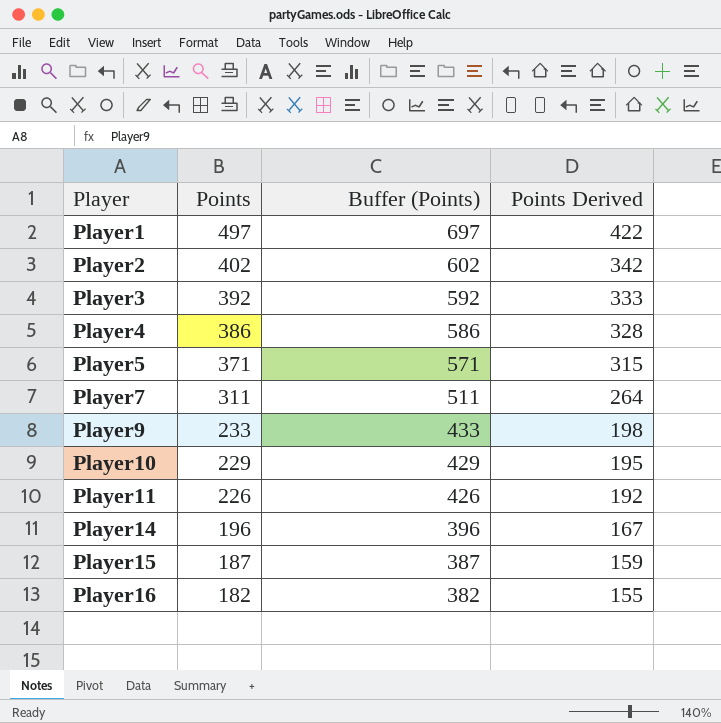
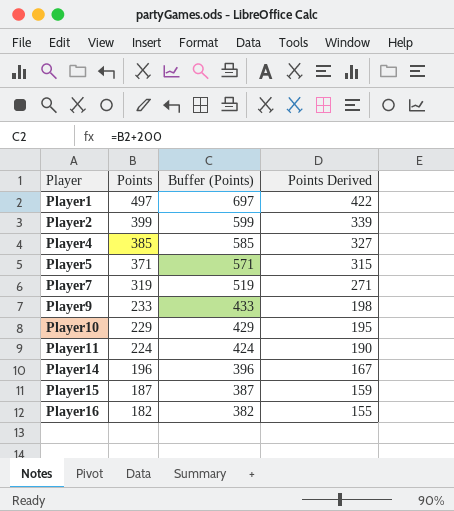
row Player3: 392 | 592 | 333 -> none
Player2 | Points: 402 -> 399
Player2 | Buffer (Points): 602 -> 599
Player2 | Points Derived: 342 -> 339
Player4 | Points: 386 -> 385
Player4 | Buffer (Points): 586 -> 585
Player4 | Points Derived: 328 -> 327
Player7 | Points: 311 -> 319
Player7 | Buffer (Points): 511 -> 519
Player7 | Points Derived: 264 -> 271
Player11 | Points: 226 -> 224
Player11 | Buffer (Points): 426 -> 424
Player11 | Points Derived: 192 -> 190

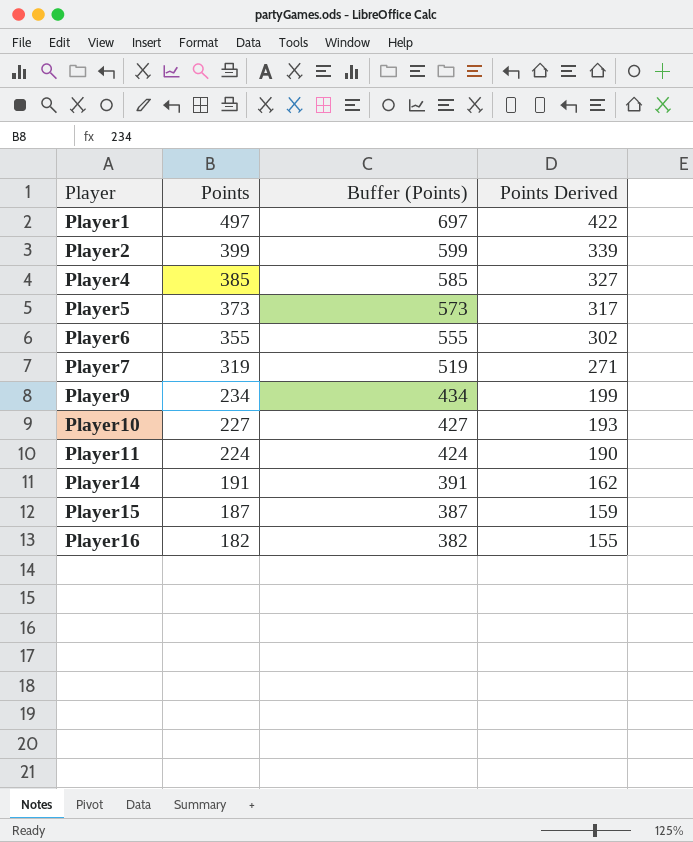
Player5 | Points: 371 -> 373
Player5 | Buffer (Points): 571 -> 573
Player5 | Points Derived: 315 -> 317
row Player6: none -> 355 | 555 | 302
Player9 | Points: 233 -> 234
Player9 | Buffer (Points): 433 -> 434
Player9 | Points Derived: 198 -> 199
Player10 | Points: 229 -> 227
Player10 | Buffer (Points): 429 -> 427
Player10 | Points Derived: 195 -> 193
Player14 | Points: 196 -> 191
Player14 | Buffer (Points): 396 -> 391
Player14 | Points Derived: 167 -> 162

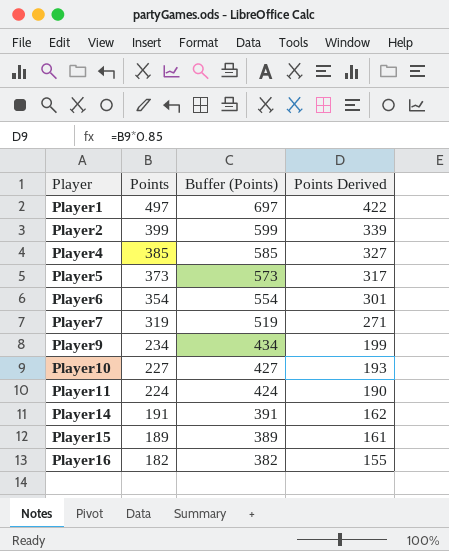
Player6 | Points: 355 -> 354
Player6 | Buffer (Points): 555 -> 554
Player6 | Points Derived: 302 -> 301
Player15 | Points: 187 -> 189
Player15 | Buffer (Points): 387 -> 389
Player15 | Points Derived: 159 -> 161

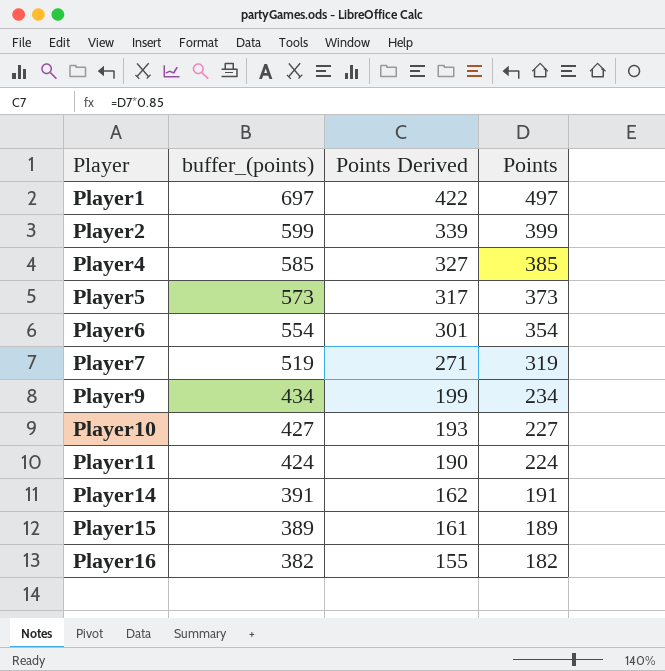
column name: Buffer (Points) -> buffer_(points)
column Points | position: 2 -> 4

